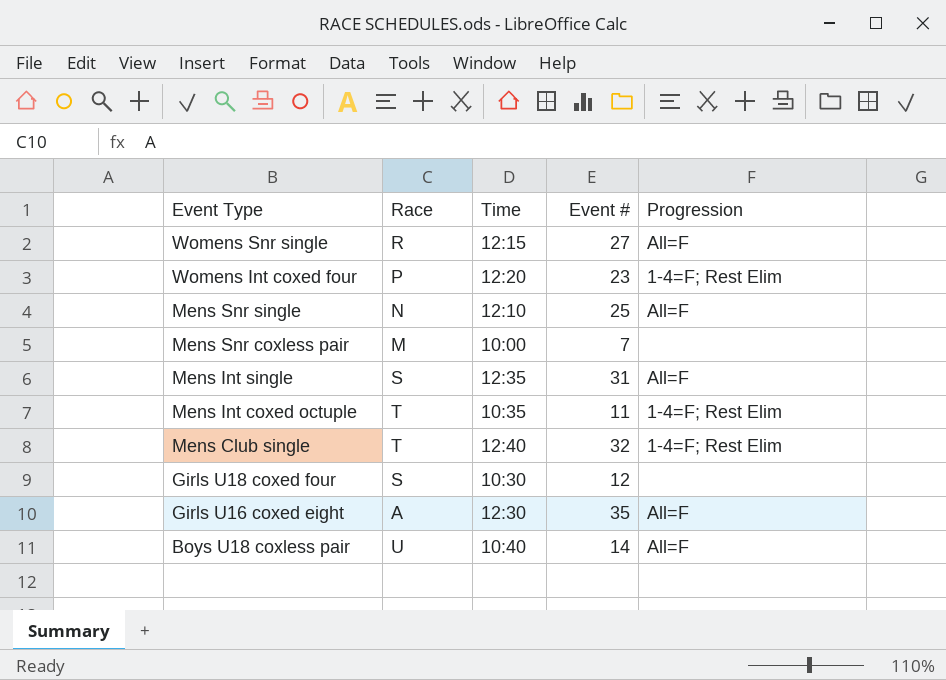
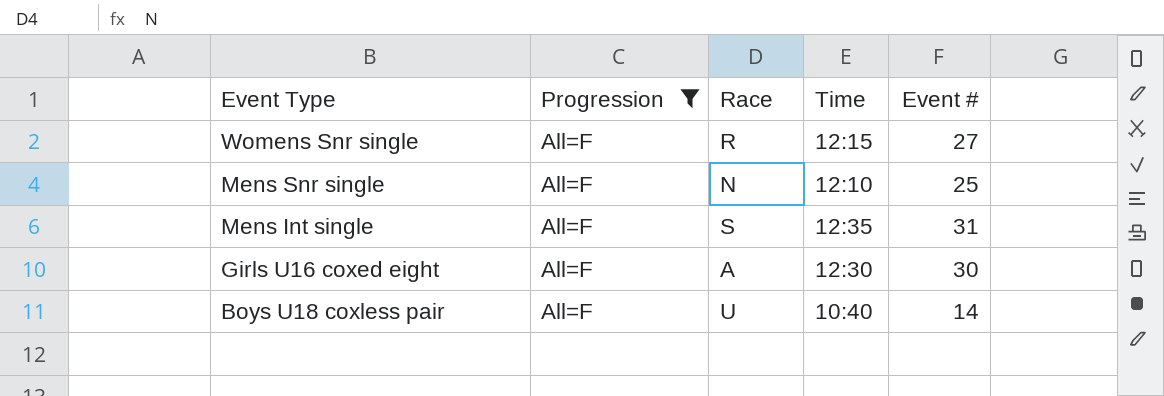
filter: none -> Progression = All=F
column Progression | position: 5 -> 2
Girls U16 coxed eight | Event #: 35 -> 30

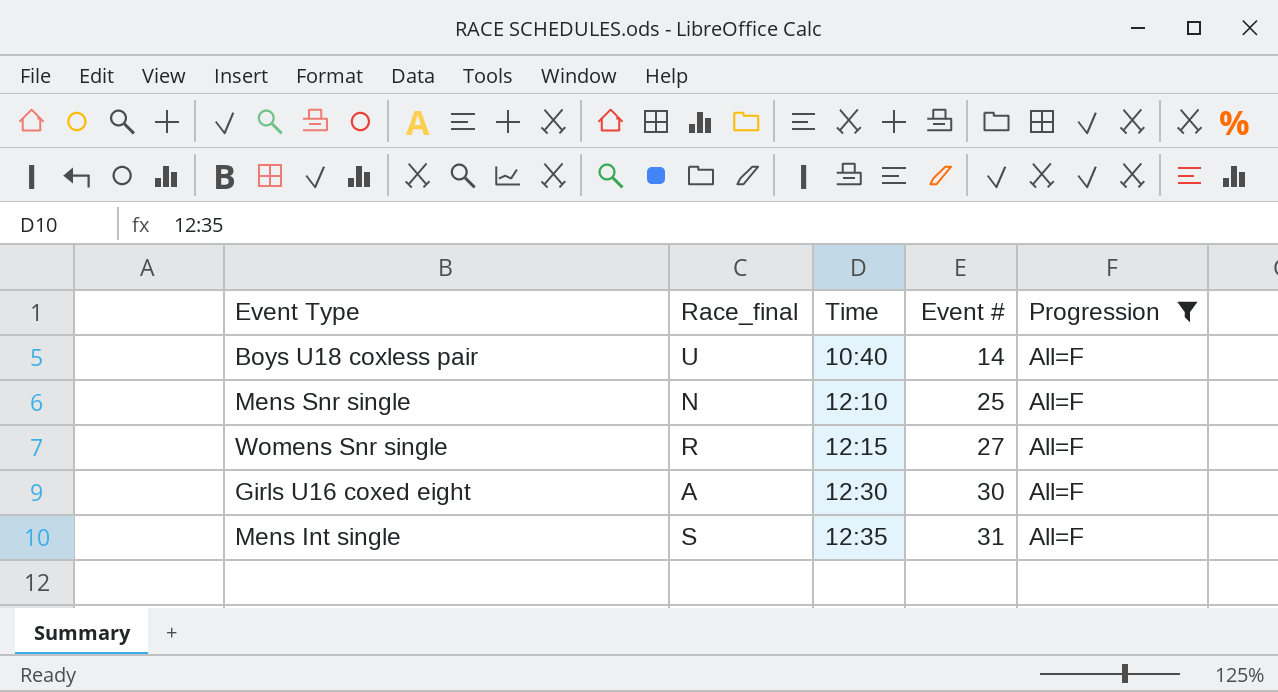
row order: Event Type descending -> Time ascending
column name: Race -> Race_final
column Progression | position: 2 -> 5

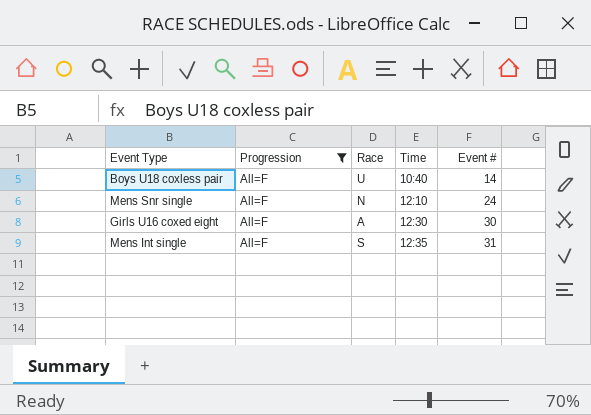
column Progression | position: 5 -> 2
column name: Race_final -> Race
row Womens Snr single: R | 12:15 | 27 | All=F -> none
Mens Snr single | Event #: 25 -> 24

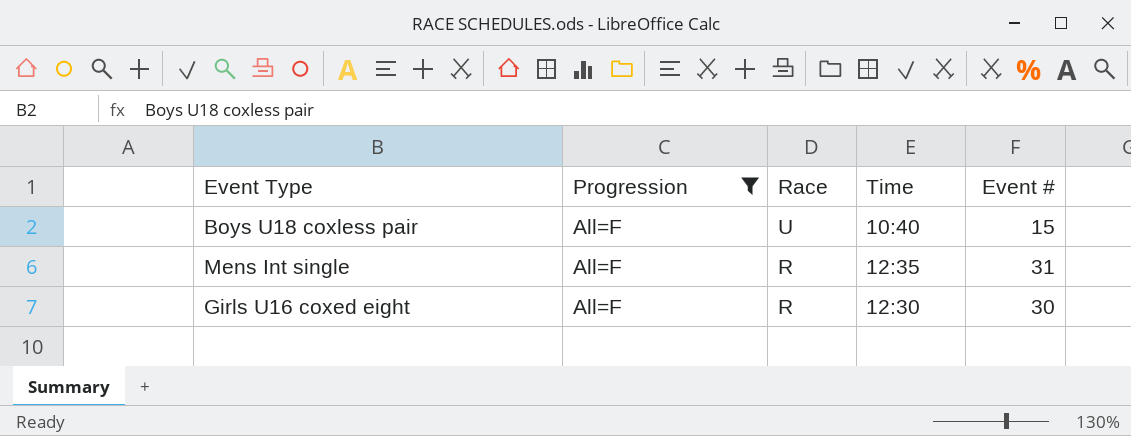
row order: Time ascending -> Race descending
row Mens Snr single: All=F | N | 12:10 | 24 -> none
Boys U18 coxless pair | Event #: 14 -> 15
Mens Int single | Race: S -> R
Girls U16 coxed eight | Race: A -> R

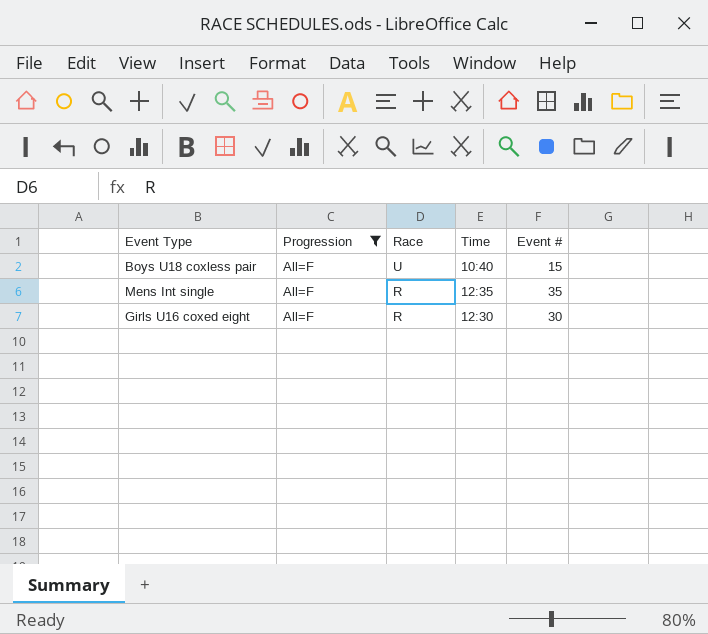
Mens Int single | Event #: 31 -> 35

